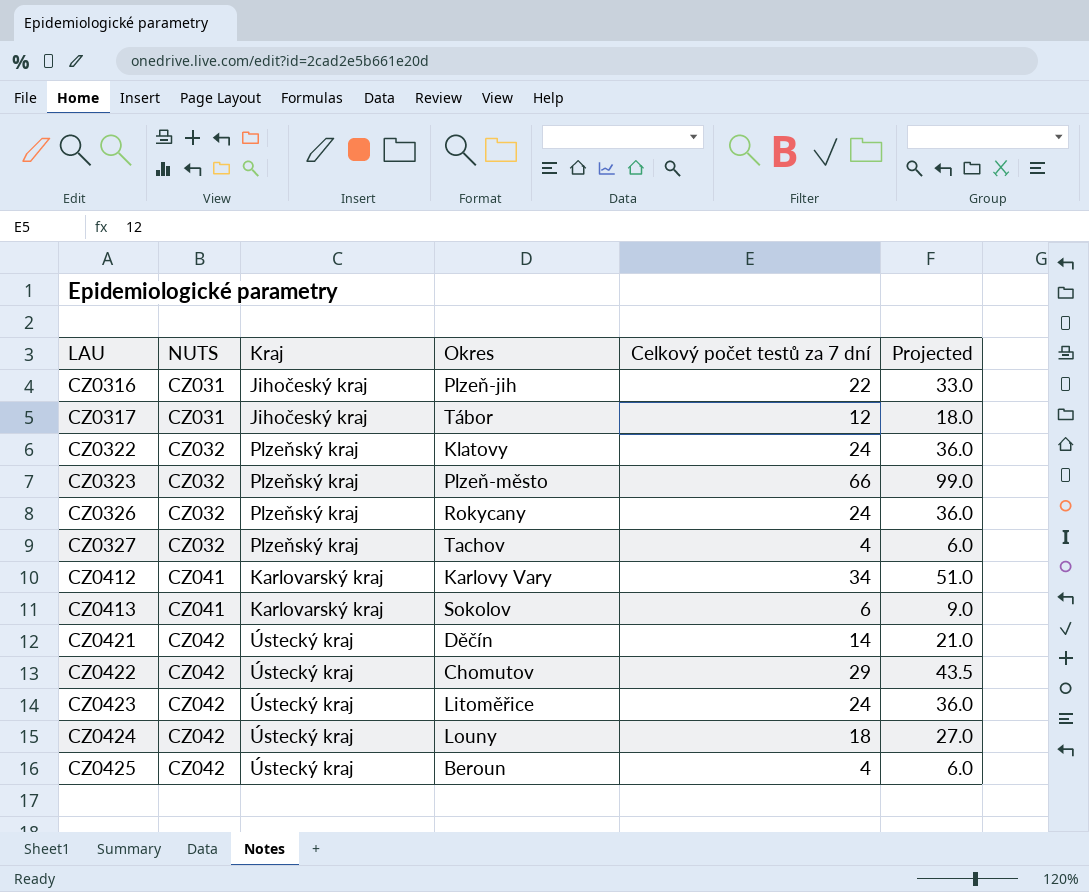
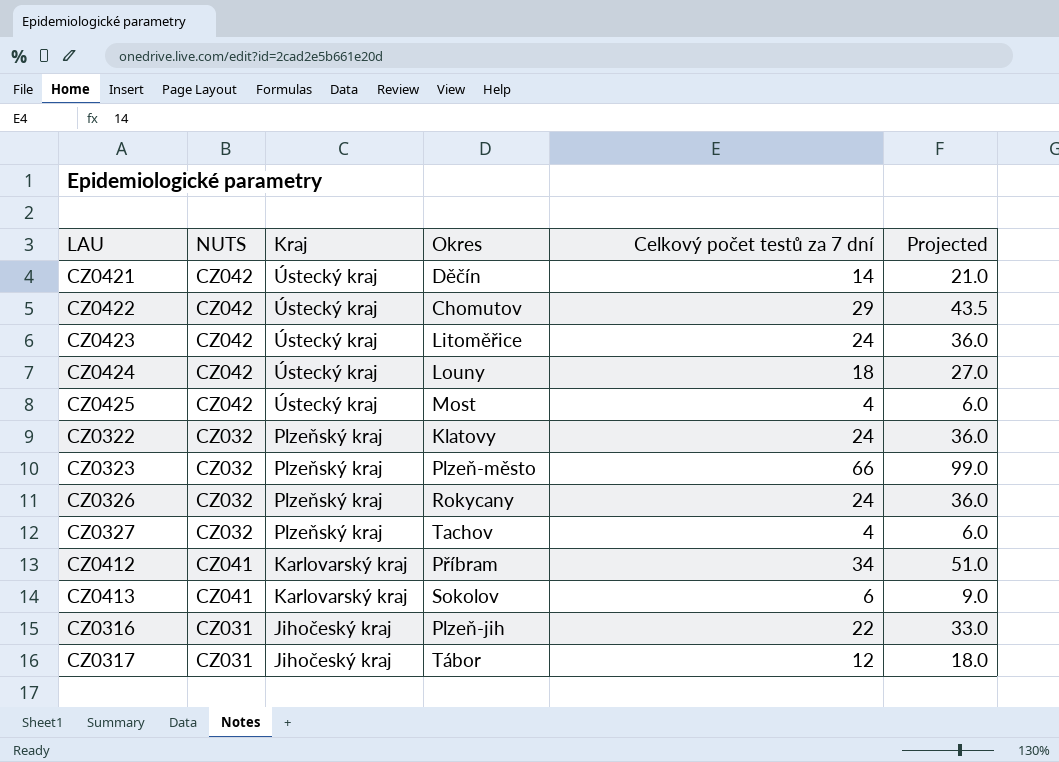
row order: LAU ascending -> Kraj descending
CZ0425 | Okres: Beroun -> Most
CZ0412 | Okres: Karlovy Vary -> Příbram

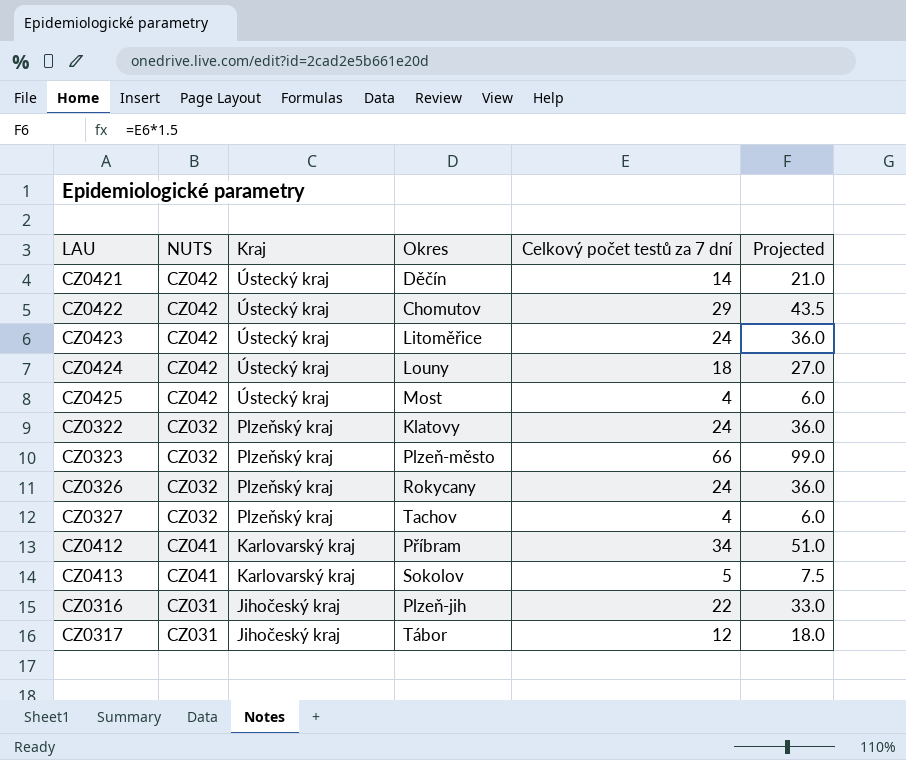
CZ0413 | Celkový počet testů za 7 dní: 6 -> 5
CZ0413 | Projected: 9.0 -> 7.5

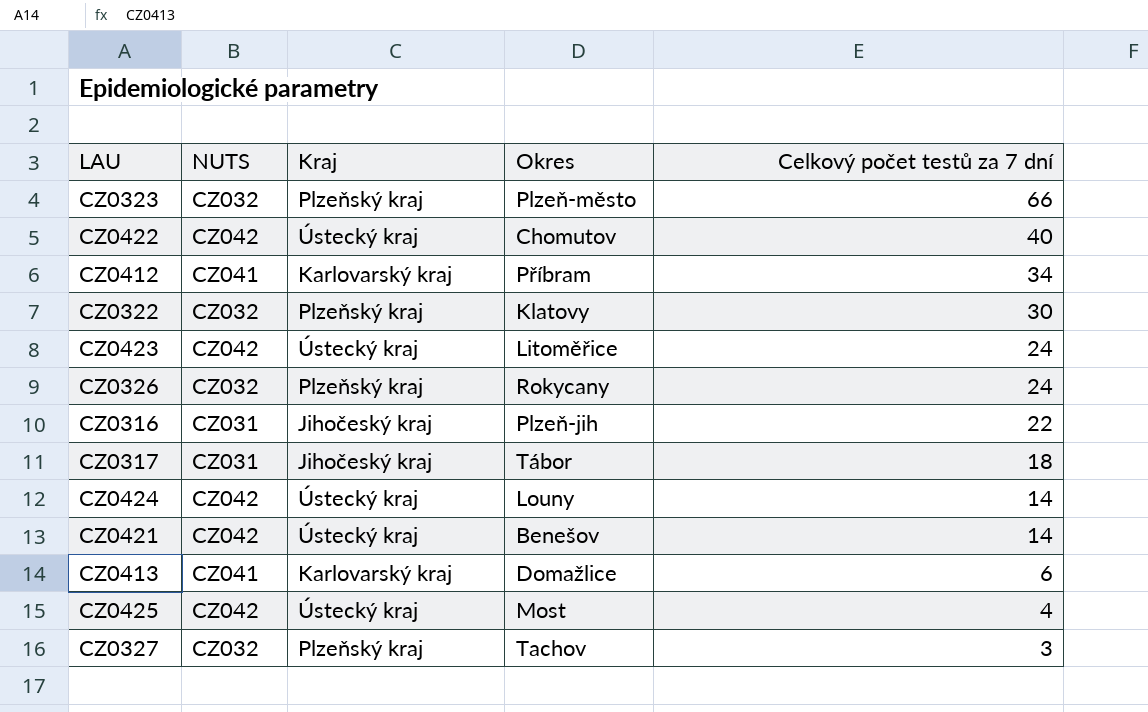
row order: Kraj descending -> Celkový počet testů za 7 dní descending
column Projected | formula: [Celkový počet testů za 7 dní] * 1.5 -> none
CZ0422 | Celkový počet testů za 7 dní: 29 -> 40
CZ0322 | Celkový počet testů za 7 dní: 24 -> 30
CZ0317 | Celkový počet testů za 7 dní: 12 -> 18
CZ0424 | Celkový počet testů za 7 dní: 18 -> 14
CZ0421 | Okres: Děčín -> Benešov
CZ0413 | Okres: Sokolov -> Domažlice
CZ0413 | Celkový počet testů za 7 dní: 5 -> 6
CZ0327 | Celkový počet testů za 7 dní: 4 -> 3

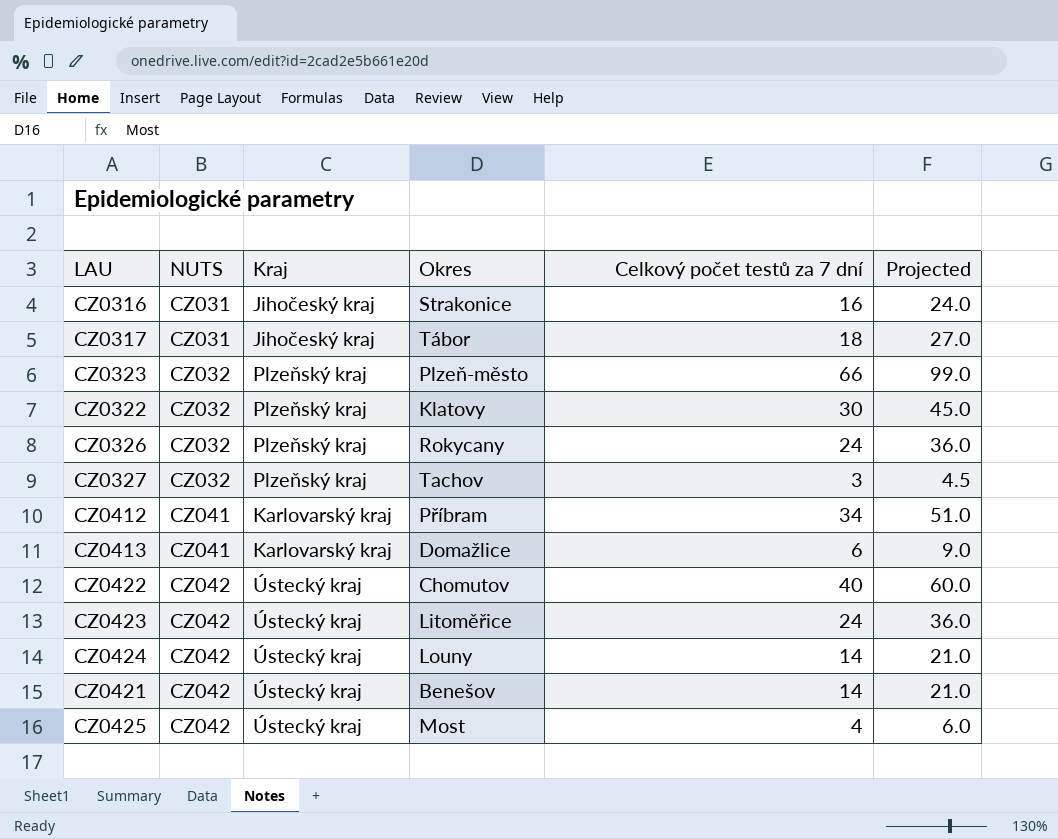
row order: Celkový počet testů za 7 dní descending -> NUTS ascending
column Projected | formula: none -> [Celkový počet testů za 7 dní] * 1.5
CZ0316 | Okres: Plzeň-jih -> Strakonice
CZ0316 | Celkový počet testů za 7 dní: 22 -> 16

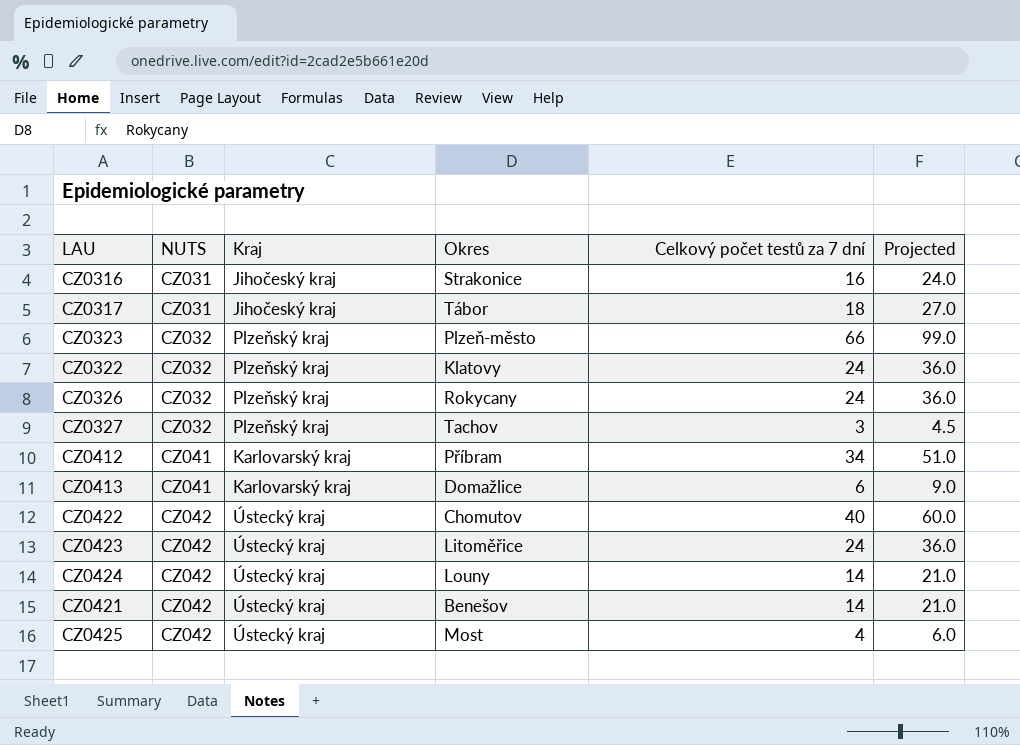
CZ0322 | Celkový počet testů za 7 dní: 30 -> 24
CZ0322 | Projected: 45.0 -> 36.0

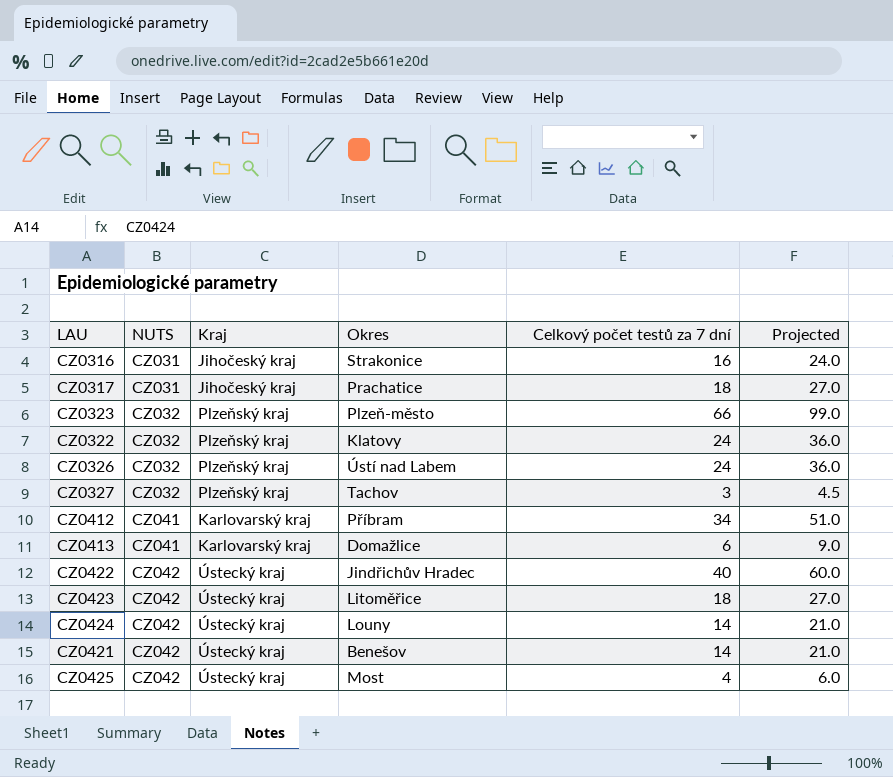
CZ0317 | Okres: Tábor -> Prachatice
CZ0326 | Okres: Rokycany -> Ústí nad Labem
CZ0422 | Okres: Chomutov -> Jindřichův Hradec
CZ0423 | Celkový počet testů za 7 dní: 24 -> 18
CZ0423 | Projected: 36.0 -> 27.0

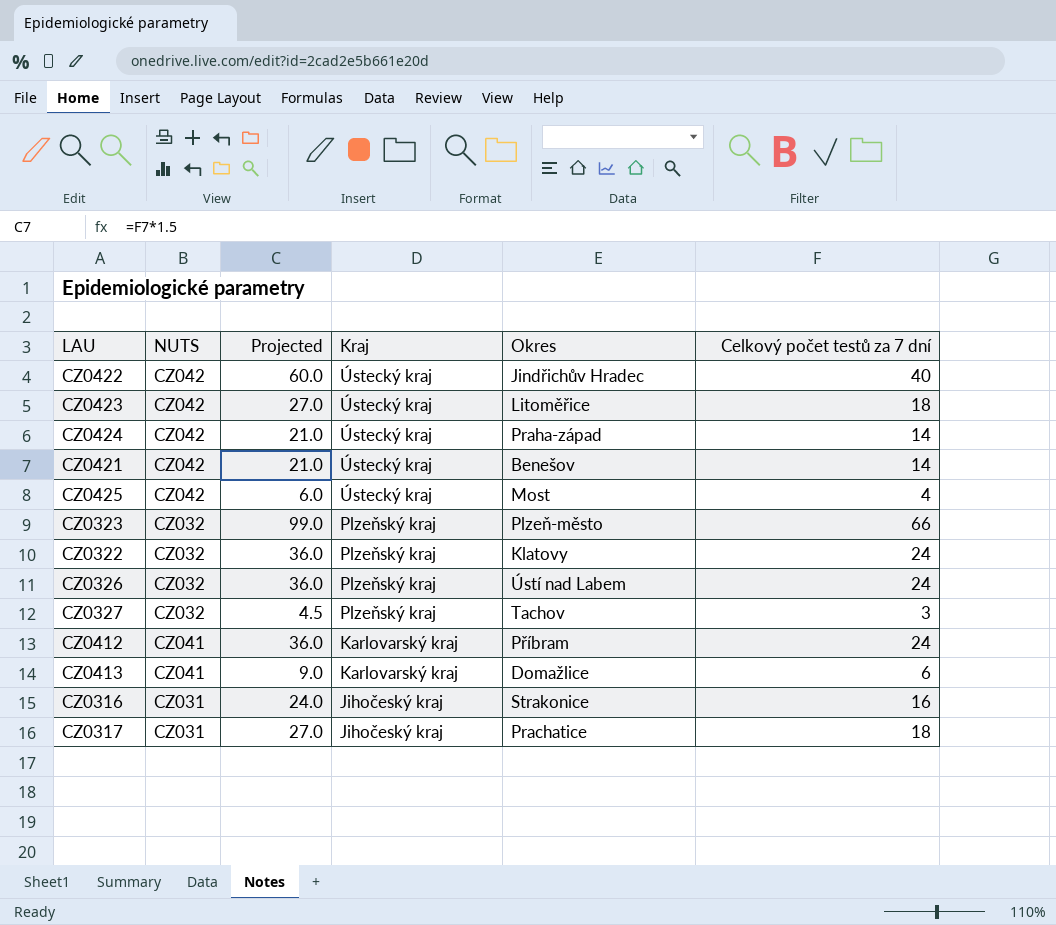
row order: NUTS ascending -> Kraj descending
column Projected | position: 6 -> 3
CZ0424 | Okres: Louny -> Praha-západ
CZ0412 | Projected: 51.0 -> 36.0
CZ0412 | Celkový počet testů za 7 dní: 34 -> 24

